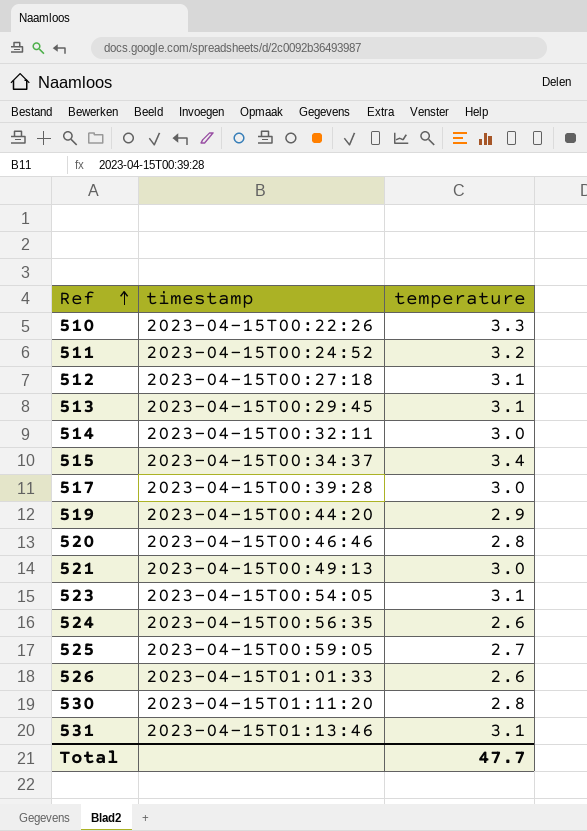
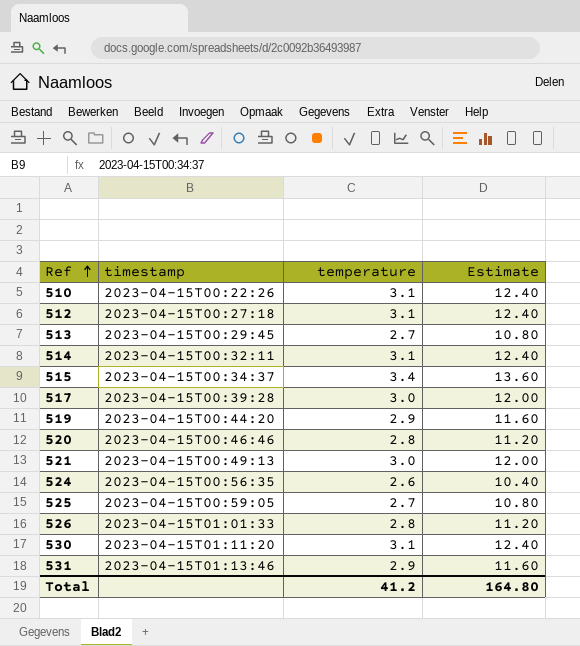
column Estimate | formula: none -> [temperature] * 4
row 511: 2023-04-15T00:24:52 | 3.2 -> none
row 523: 2023-04-15T00:54:05 | 3.1 -> none
510 | temperature: 3.3 -> 3.1
513 | temperature: 3.1 -> 2.7
514 | temperature: 3.0 -> 3.1
526 | temperature: 2.6 -> 2.8
530 | temperature: 2.8 -> 3.1
531 | temperature: 3.1 -> 2.9
Total | temperature: 47.7 -> 41.2

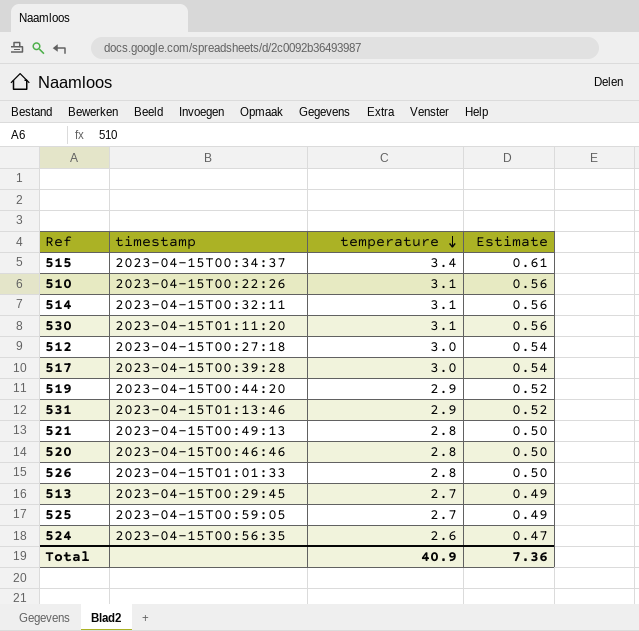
row order: Ref ascending -> temperature descending
column Estimate | formula: [temperature] * 4 -> [temperature] * 0.18
512 | temperature: 3.1 -> 3.0
521 | temperature: 3.0 -> 2.8
Total | temperature: 41.2 -> 40.9
Total | Estimate: 164.80 -> 7.36

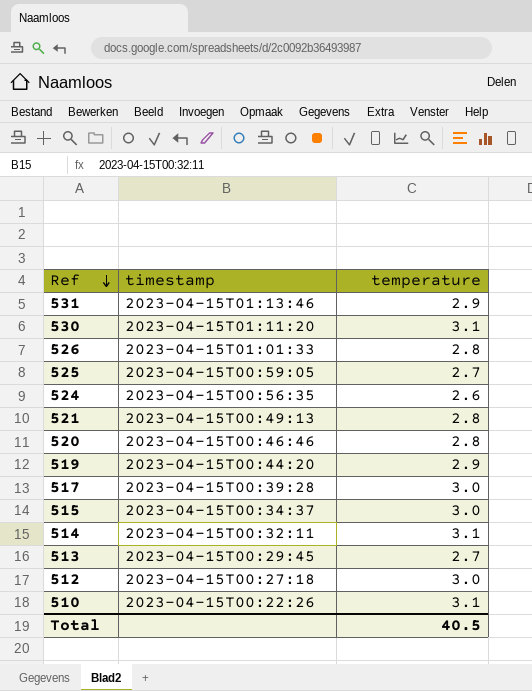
row order: temperature descending -> Ref descending
column Estimate | formula: [temperature] * 0.18 -> none
515 | temperature: 3.4 -> 3.0
Total | temperature: 40.9 -> 40.5

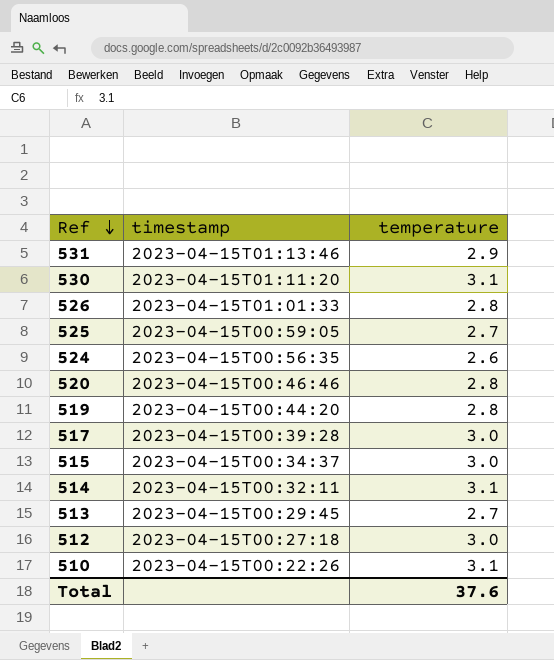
row 521: 2023-04-15T00:49:13 | 2.8 -> none
519 | temperature: 2.9 -> 2.8
Total | temperature: 40.5 -> 37.6

